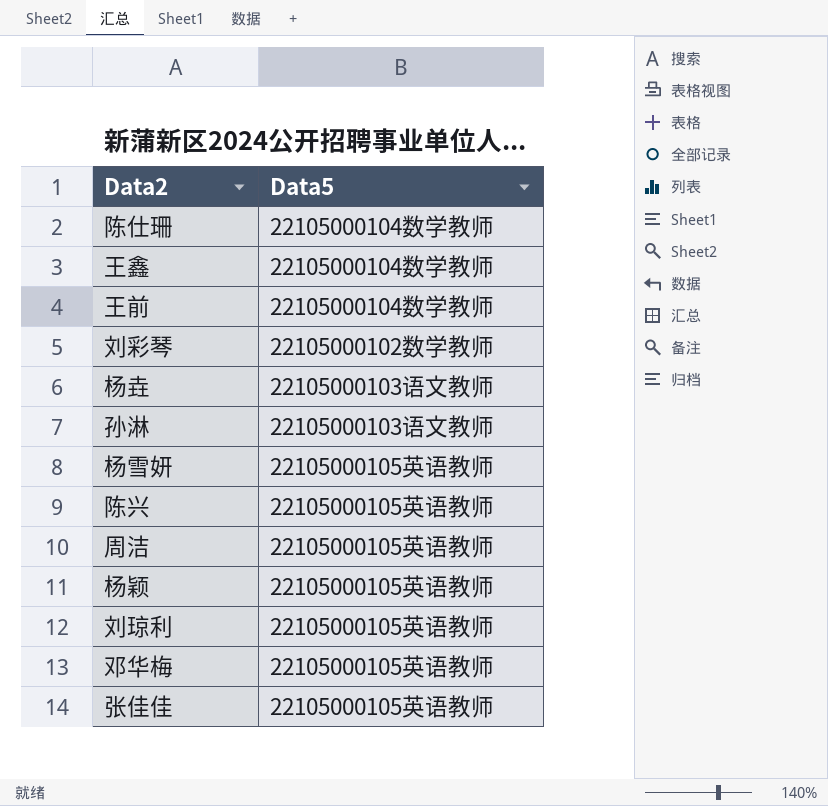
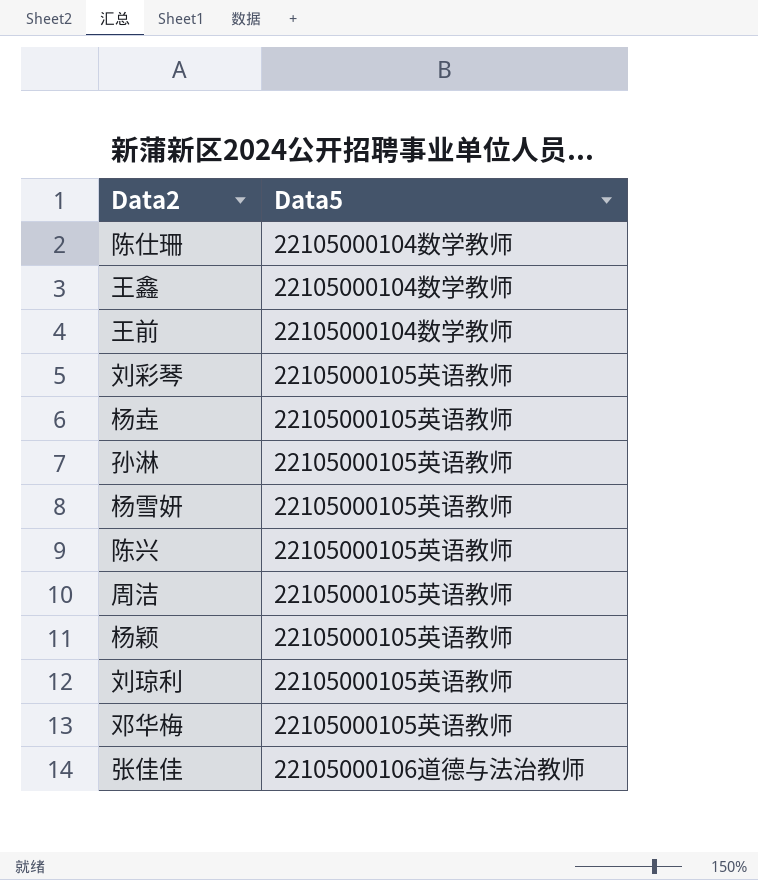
刘彩琴 | Data5: 22105000102数学教师 -> 22105000105英语教师
杨垚 | Data5: 22105000103语文教师 -> 22105000105英语教师
孙淋 | Data5: 22105000103语文教师 -> 22105000105英语教师
张佳佳 | Data5: 22105000105英语教师 -> 22105000106道德与法治教师

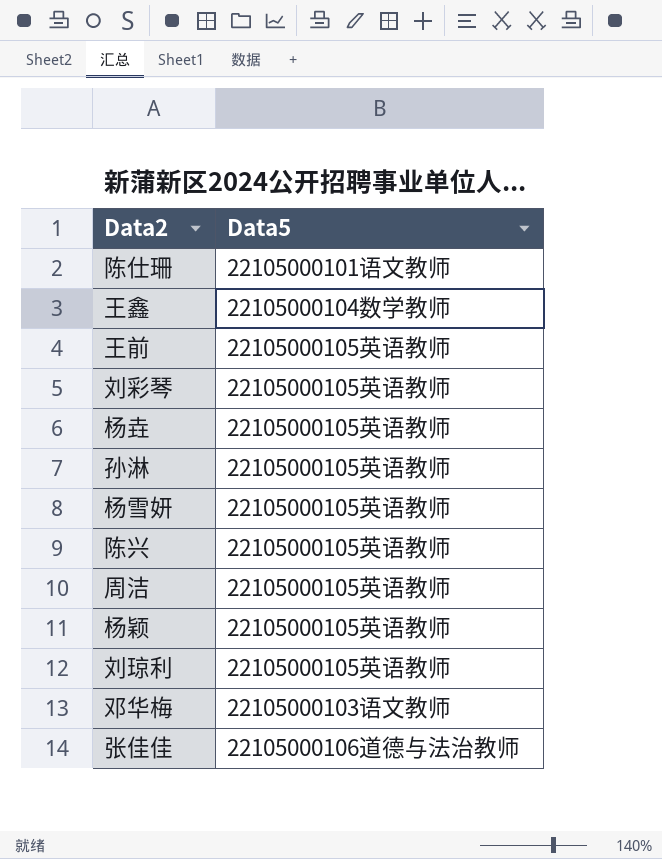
陈仕珊 | Data5: 22105000104数学教师 -> 22105000101语文教师
王前 | Data5: 22105000104数学教师 -> 22105000105英语教师
邓华梅 | Data5: 22105000105英语教师 -> 22105000103语文教师

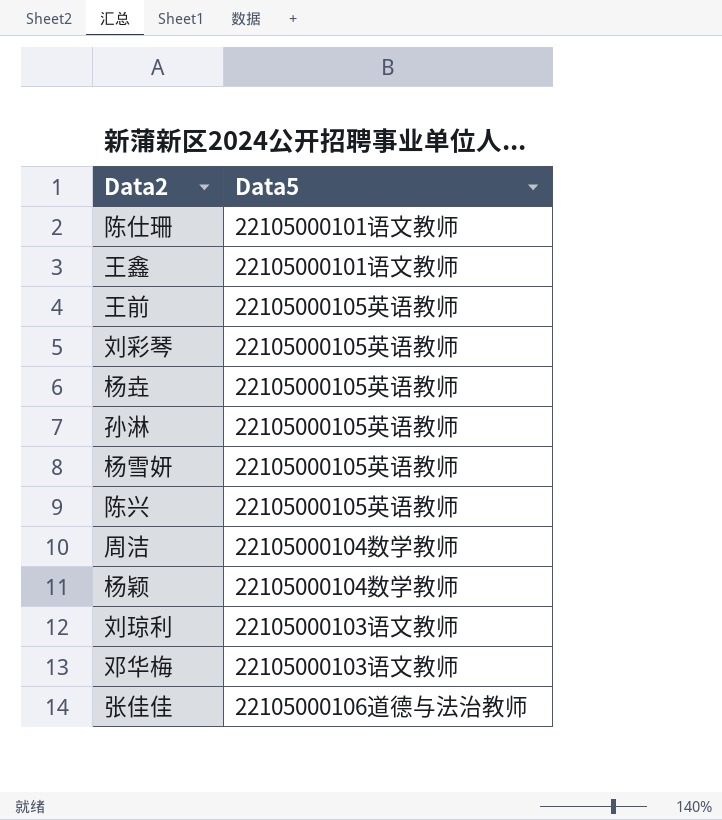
王鑫 | Data5: 22105000104数学教师 -> 22105000101语文教师
周洁 | Data5: 22105000105英语教师 -> 22105000104数学教师
杨颖 | Data5: 22105000105英语教师 -> 22105000104数学教师
刘琼利 | Data5: 22105000105英语教师 -> 22105000103语文教师

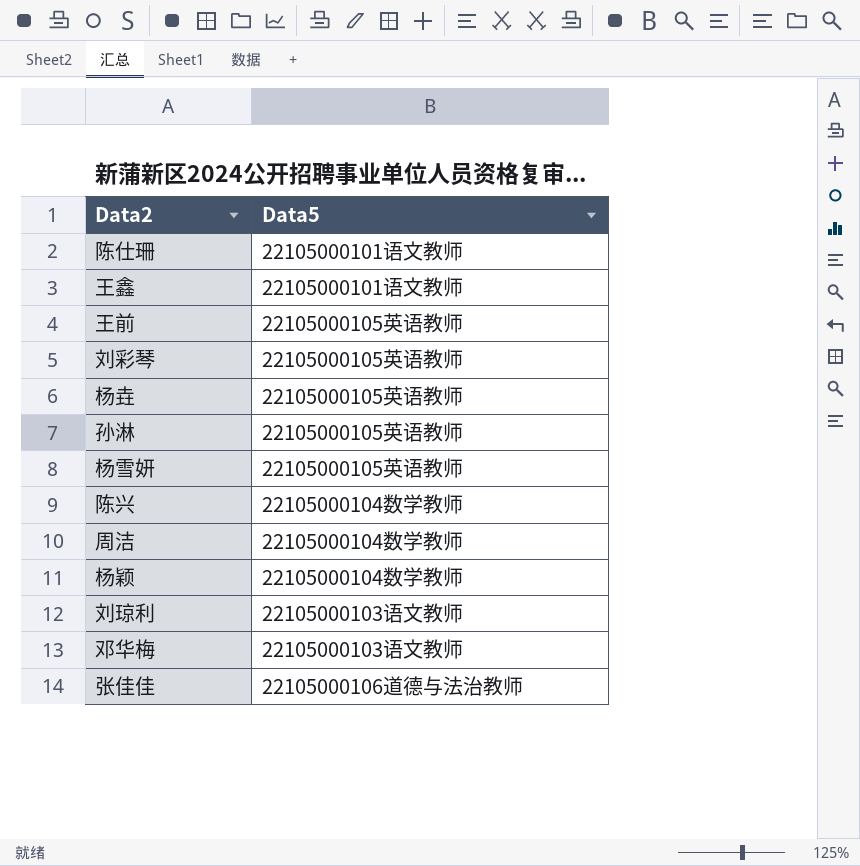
陈兴 | Data5: 22105000105英语教师 -> 22105000104数学教师

